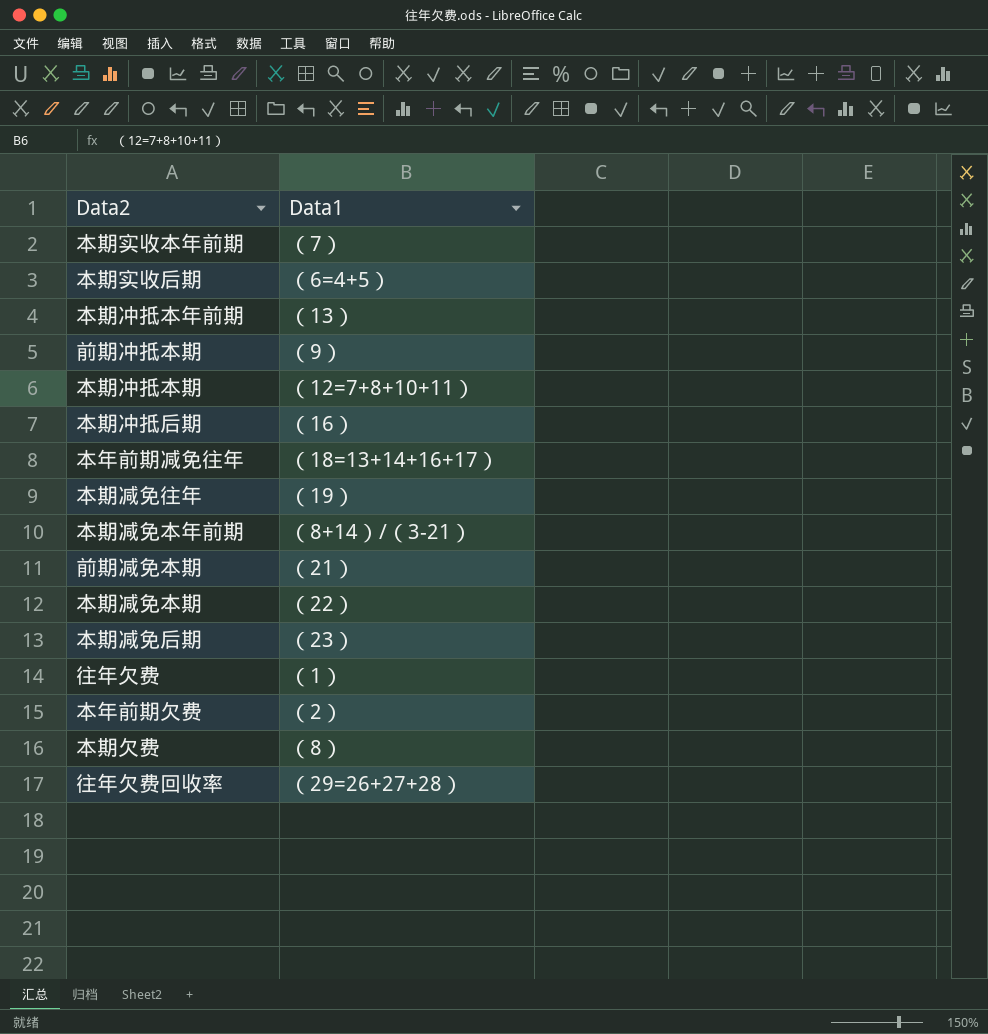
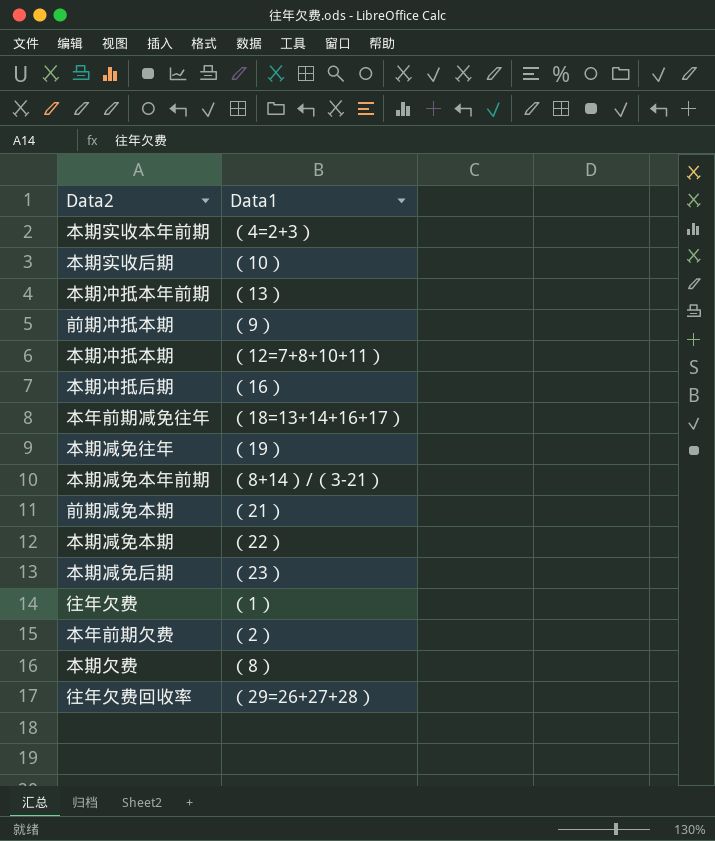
本期实收本年前期 | Data1: （7） -> （4=2+3）
本期实收后期 | Data1: （6=4+5） -> （10）

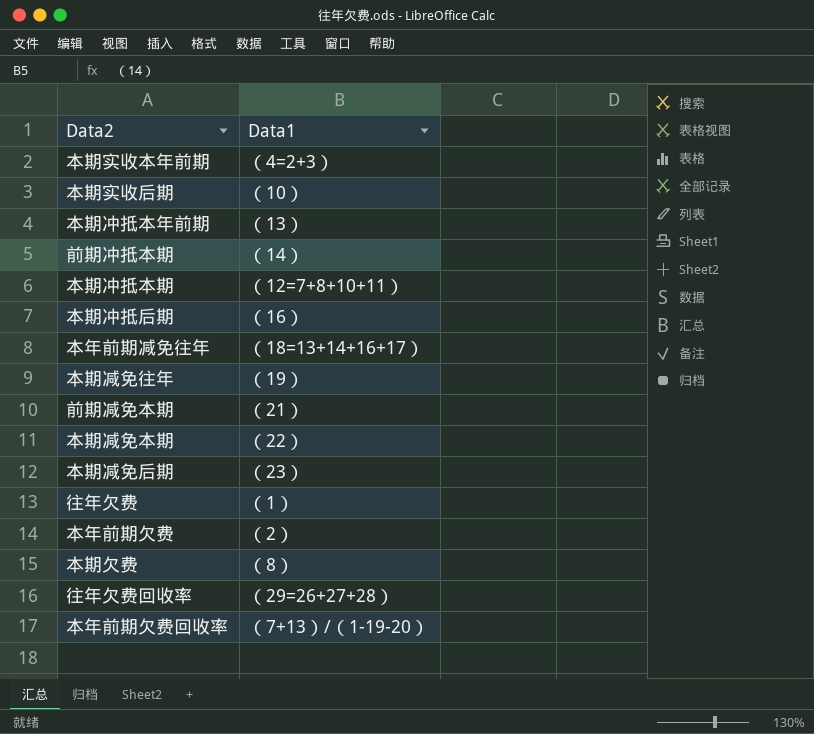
row 本期减免本年前期: （8+14）/（3-21） -> none
前期冲抵本期 | Data1: （9） -> （14）
row 本年前期欠费回收率: none -> （7+13）/（1-19-20）

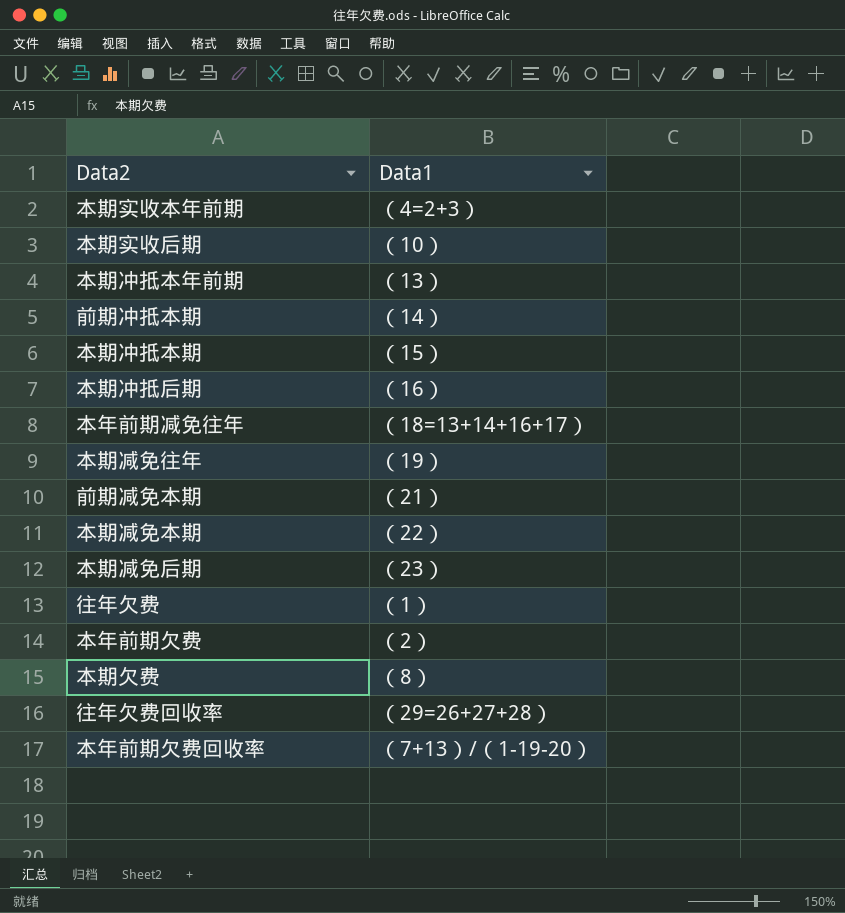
本期冲抵本期 | Data1: （12=7+8+10+11） -> （15）

